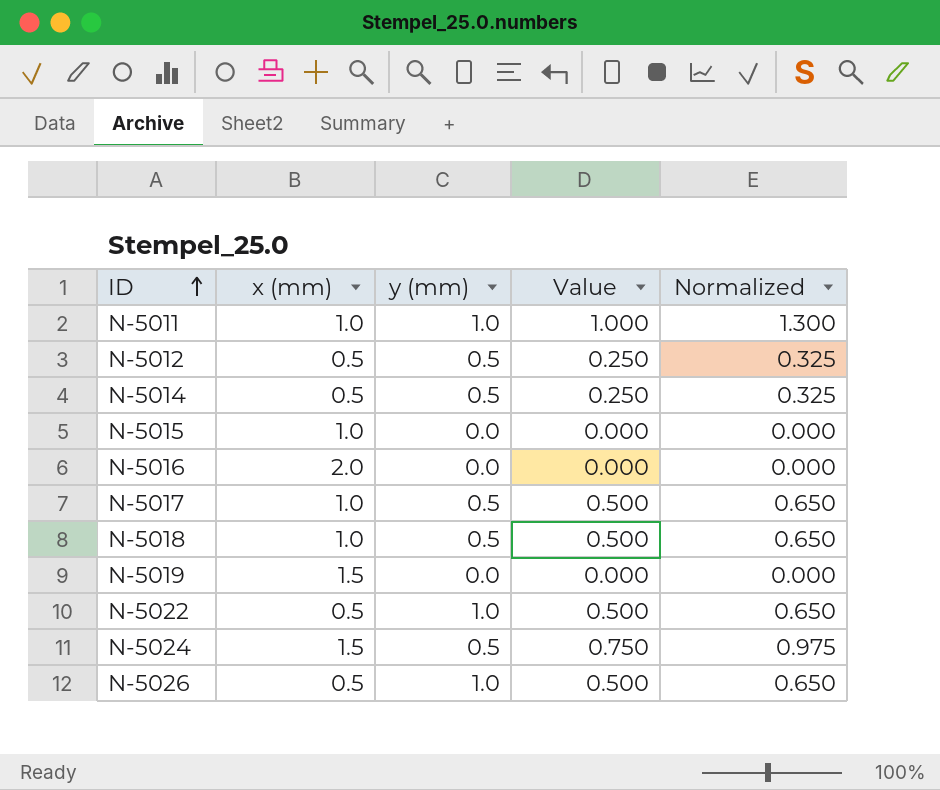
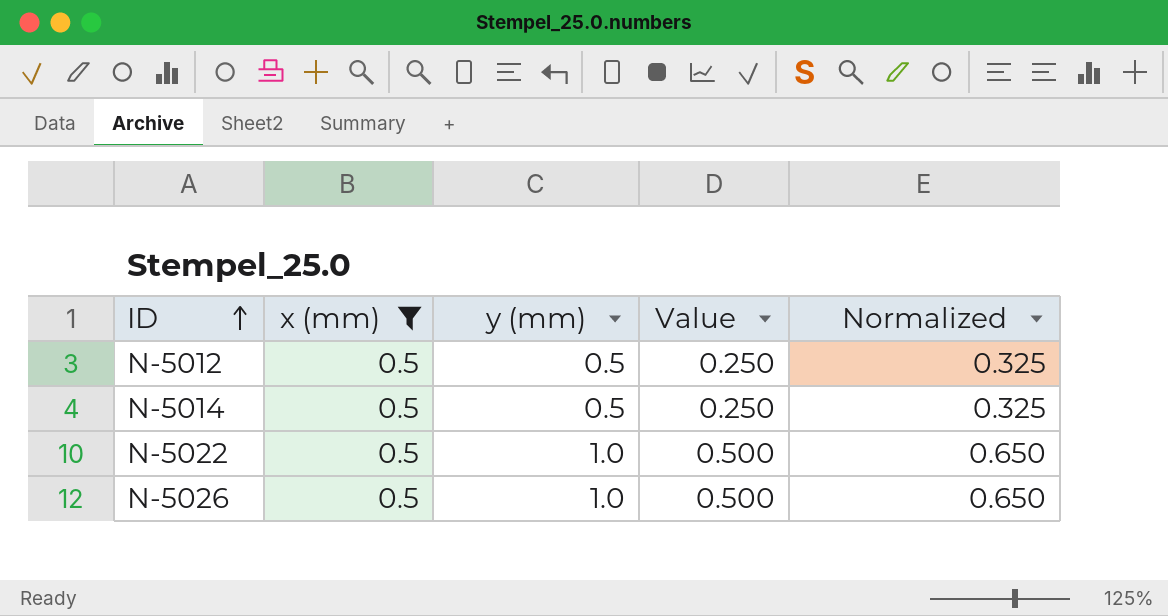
filter: none -> x (mm) = 0.5

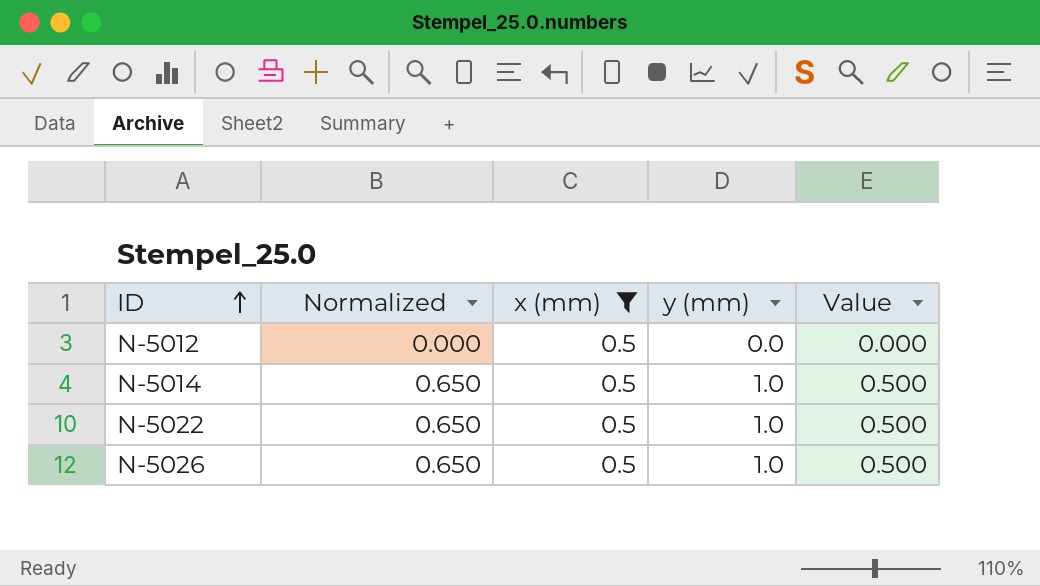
column Normalized | position: 5 -> 2
N-5012 | Normalized: 0.325 -> 0.000
N-5012 | y (mm): 0.5 -> 0.0
N-5012 | Value: 0.250 -> 0.000
N-5014 | Normalized: 0.325 -> 0.650
N-5014 | y (mm): 0.5 -> 1.0
N-5014 | Value: 0.250 -> 0.500

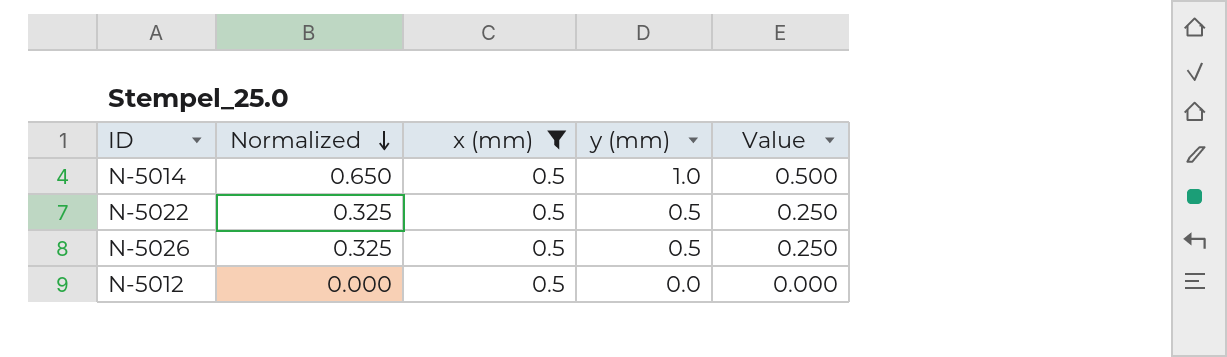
row order: ID ascending -> Normalized descending
N-5022 | Normalized: 0.650 -> 0.325
N-5022 | y (mm): 1.0 -> 0.5
N-5022 | Value: 0.500 -> 0.250
N-5026 | Normalized: 0.650 -> 0.325
N-5026 | y (mm): 1.0 -> 0.5
N-5026 | Value: 0.500 -> 0.250

